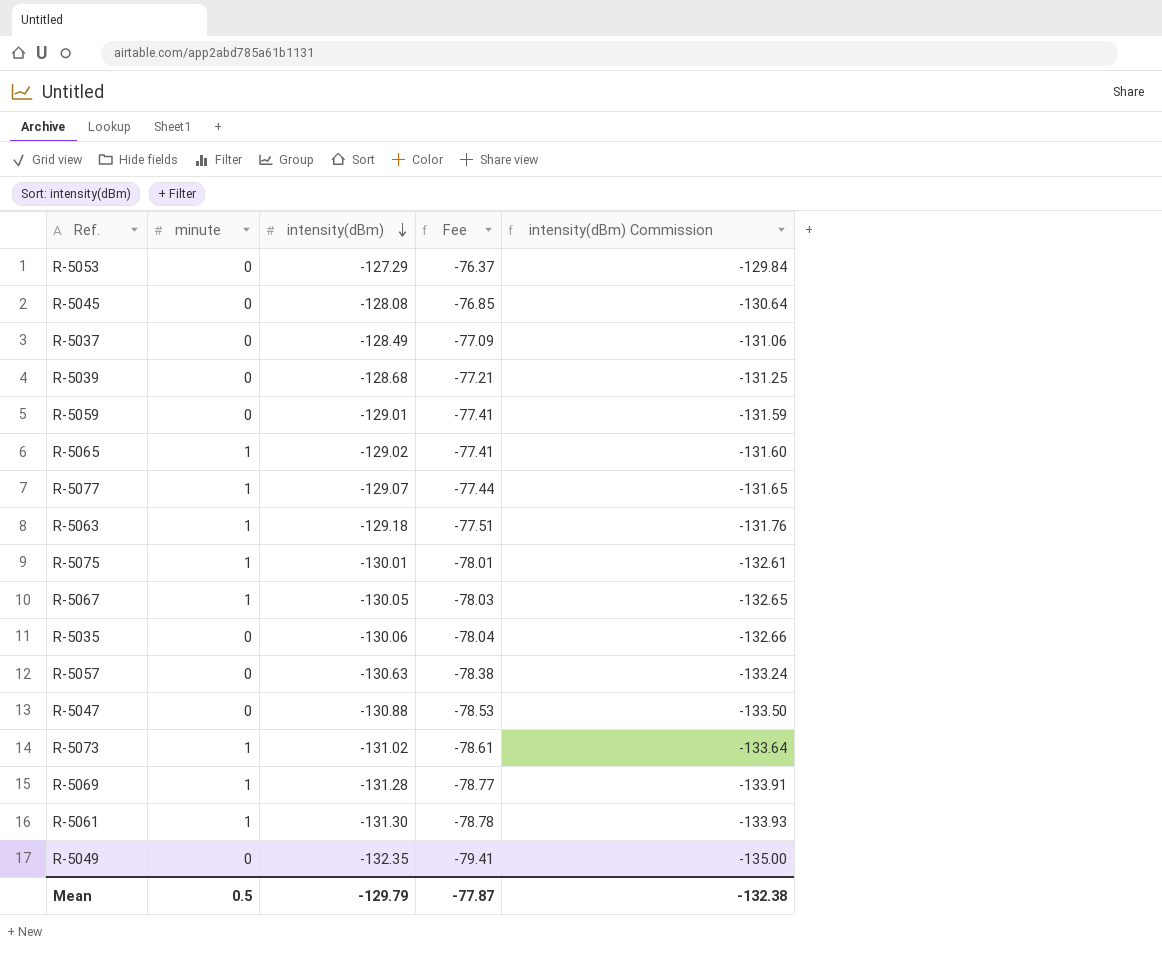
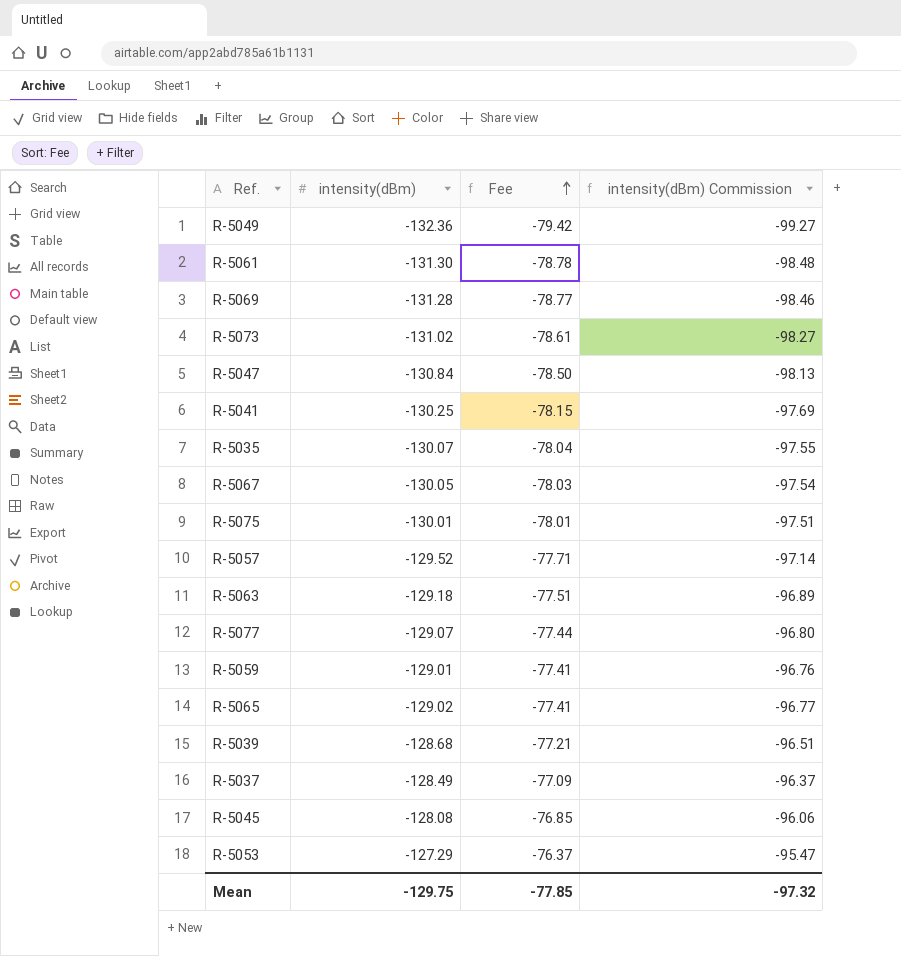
row order: intensity(dBm) descending -> Fee ascending
column minute | position: 2 -> none
column intensity(dBm) Commission | formula: [intensity(dBm)] * 1.02 -> [intensity(dBm)] * 0.75
R-5049 | intensity(dBm): -132.35 -> -132.36
R-5049 | Fee: -79.41 -> -79.42
R-5047 | intensity(dBm): -130.88 -> -130.84
R-5047 | Fee: -78.53 -> -78.50
row R-5041: none -> -130.25 | -78.15 | -97.69
R-5035 | intensity(dBm): -130.06 -> -130.07
R-5057 | intensity(dBm): -130.63 -> -129.52
R-5057 | Fee: -78.38 -> -77.71
Mean | intensity(dBm): -129.79 -> -129.75
Mean | Fee: -77.87 -> -77.85
Mean | intensity(dBm) Commission: -132.38 -> -97.32

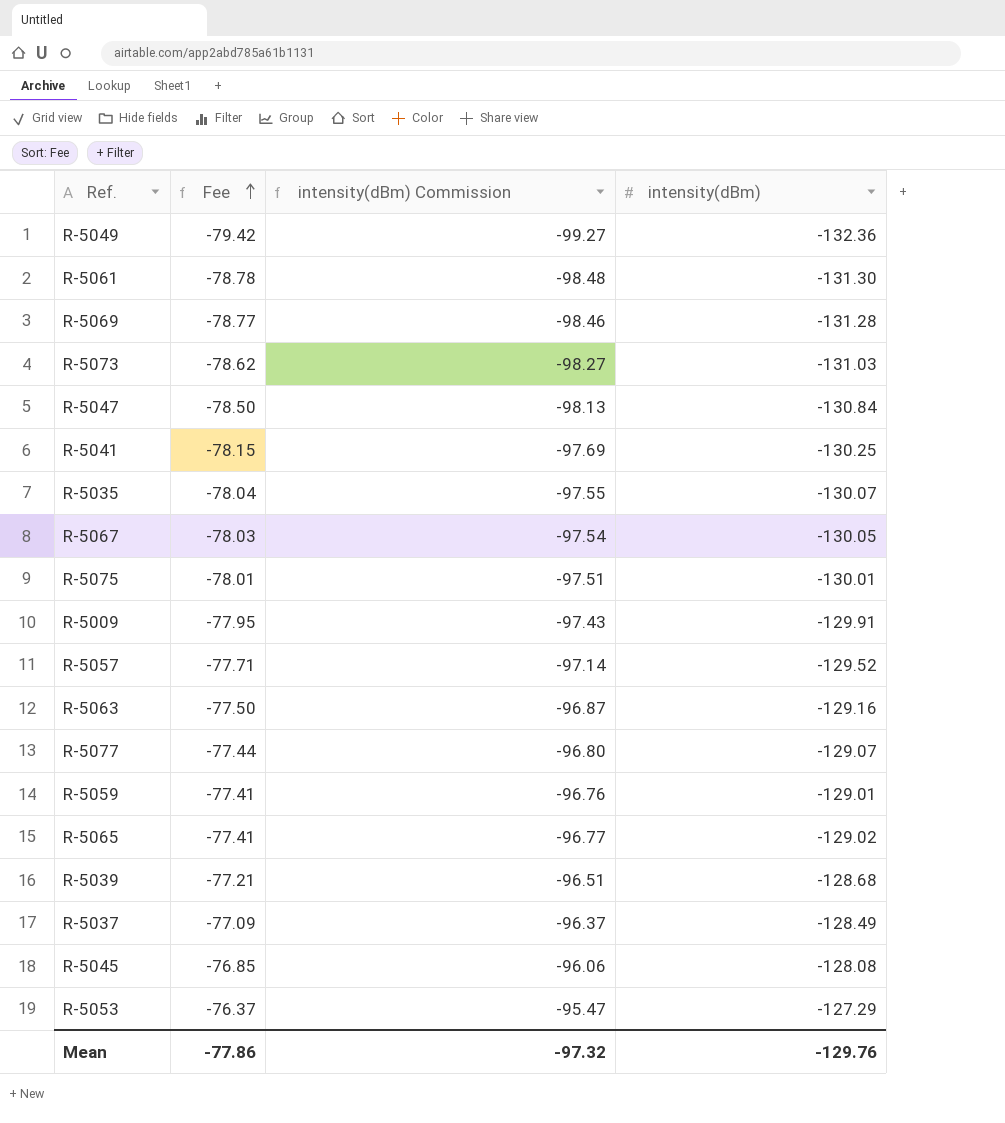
column intensity(dBm) | position: 2 -> 4
R-5073 | Fee: -78.61 -> -78.62
R-5073 | intensity(dBm): -131.02 -> -131.03
row R-5009: none -> -77.95 | -97.43 | -129.91
R-5063 | Fee: -77.51 -> -77.50
R-5063 | intensity(dBm) Commission: -96.89 -> -96.87
R-5063 | intensity(dBm): -129.18 -> -129.16
Mean | Fee: -77.85 -> -77.86
Mean | intensity(dBm): -129.75 -> -129.76

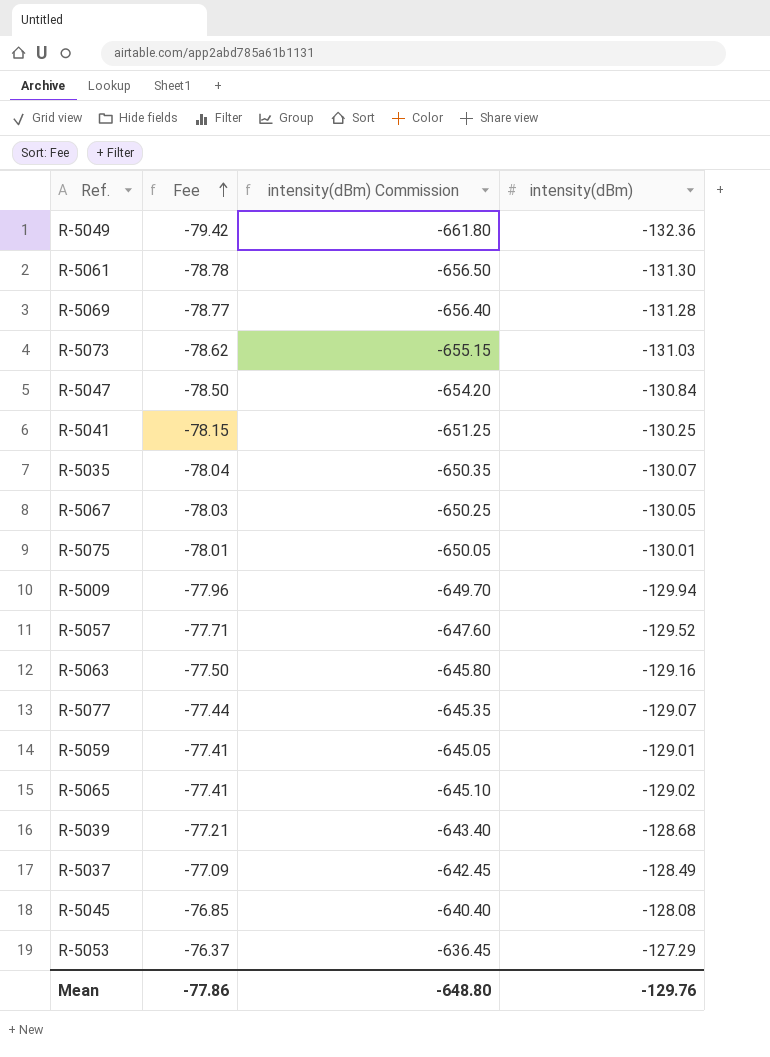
column intensity(dBm) Commission | formula: [intensity(dBm)] * 0.75 -> [intensity(dBm)] * 5
R-5009 | Fee: -77.95 -> -77.96
R-5009 | intensity(dBm): -129.91 -> -129.94
Mean | intensity(dBm) Commission: -97.32 -> -648.80

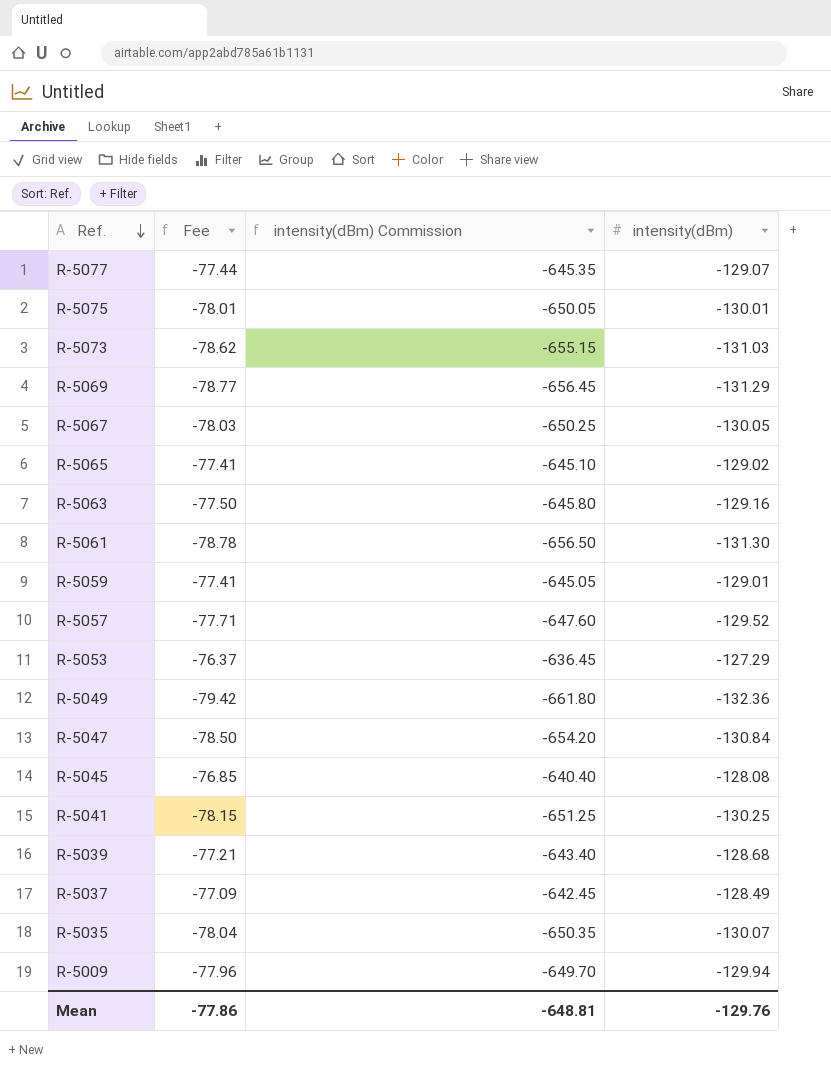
row order: Fee ascending -> Ref. descending
R-5069 | intensity(dBm) Commission: -656.40 -> -656.45
R-5069 | intensity(dBm): -131.28 -> -131.29
Mean | intensity(dBm) Commission: -648.80 -> -648.81

